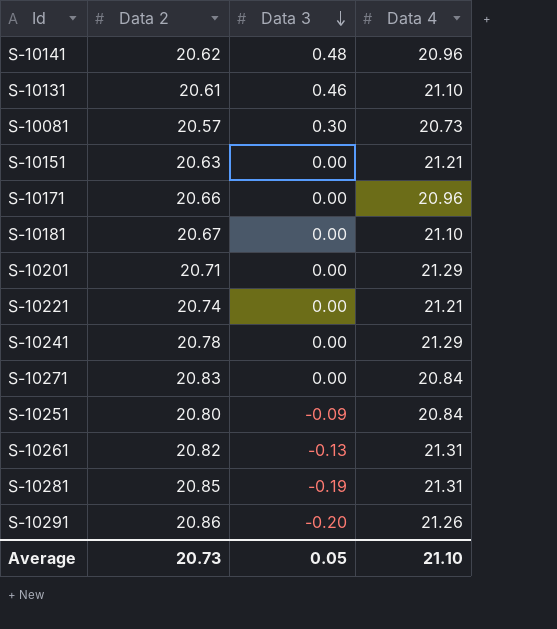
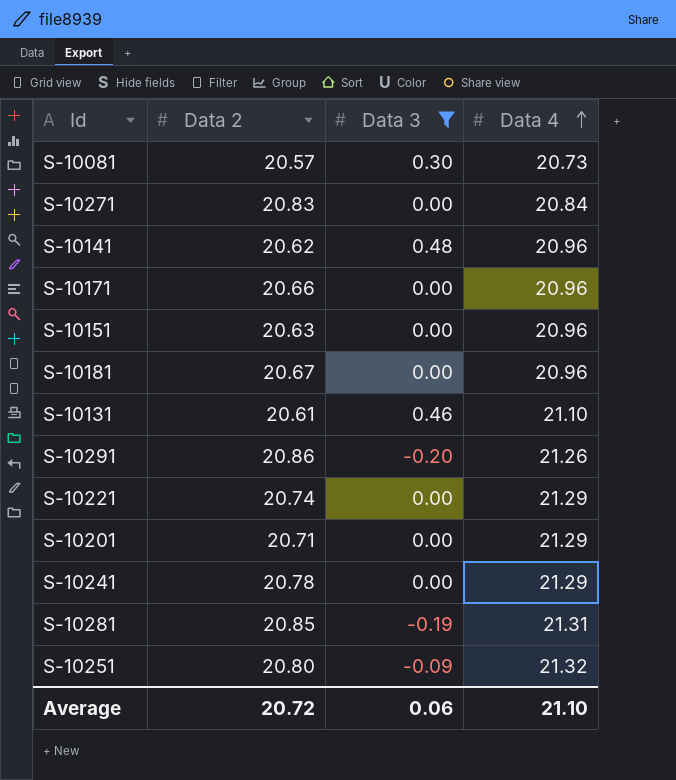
filter: none -> Data 3 != -0.13
row order: Data 3 descending -> Data 4 ascending
S-10151 | Data 4: 21.21 -> 20.96
S-10181 | Data 4: 21.10 -> 20.96
S-10221 | Data 4: 21.21 -> 21.29
S-10251 | Data 4: 20.84 -> 21.32
Average | Data 2: 20.73 -> 20.72
Average | Data 3: 0.05 -> 0.06

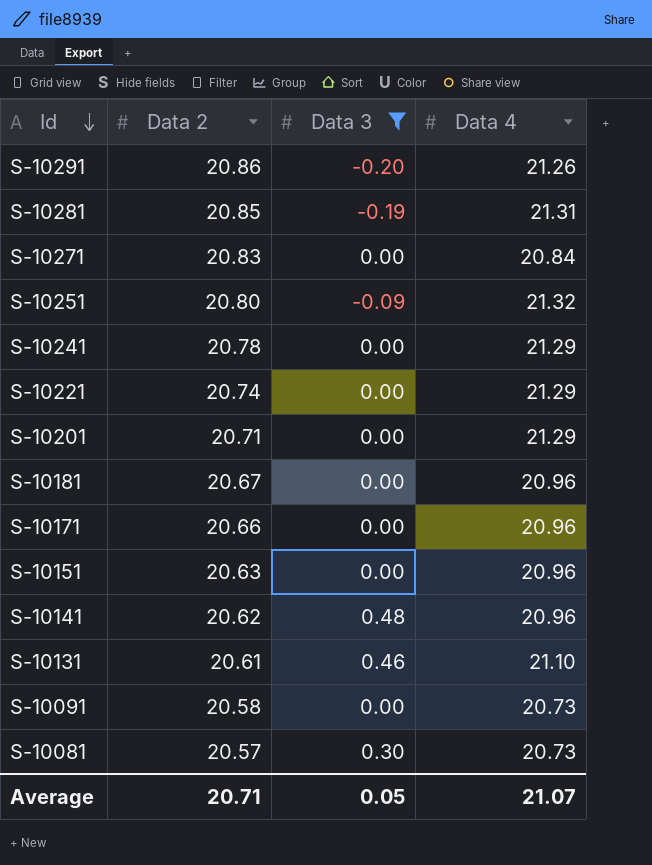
row order: Data 4 ascending -> Id descending
row S-10091: none -> 20.58 | 0.00 | 20.73
Average | Data 2: 20.72 -> 20.71
Average | Data 3: 0.06 -> 0.05
Average | Data 4: 21.10 -> 21.07

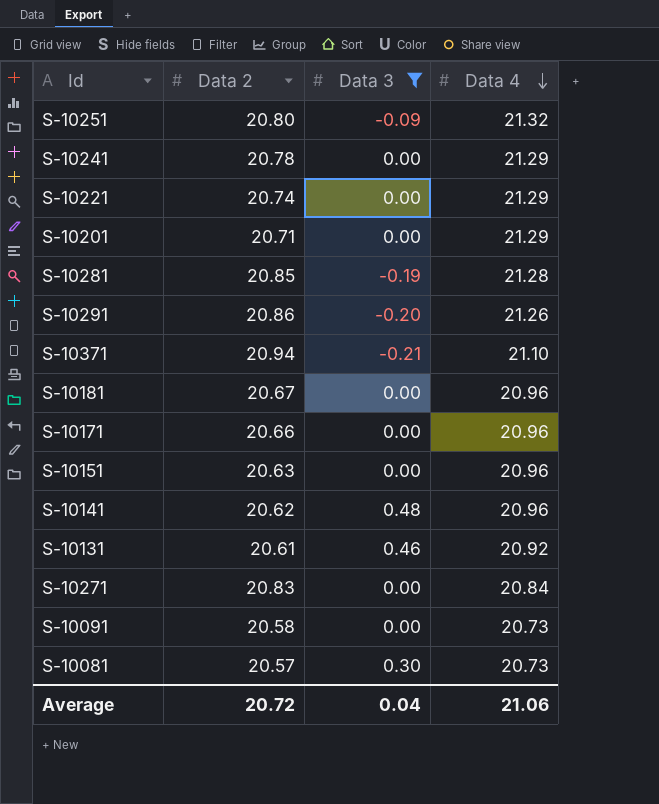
row order: Id descending -> Data 4 descending
S-10281 | Data 4: 21.31 -> 21.28
row S-10371: none -> 20.94 | -0.21 | 21.10
S-10131 | Data 4: 21.10 -> 20.92
Average | Data 2: 20.71 -> 20.72
Average | Data 3: 0.05 -> 0.04
Average | Data 4: 21.07 -> 21.06

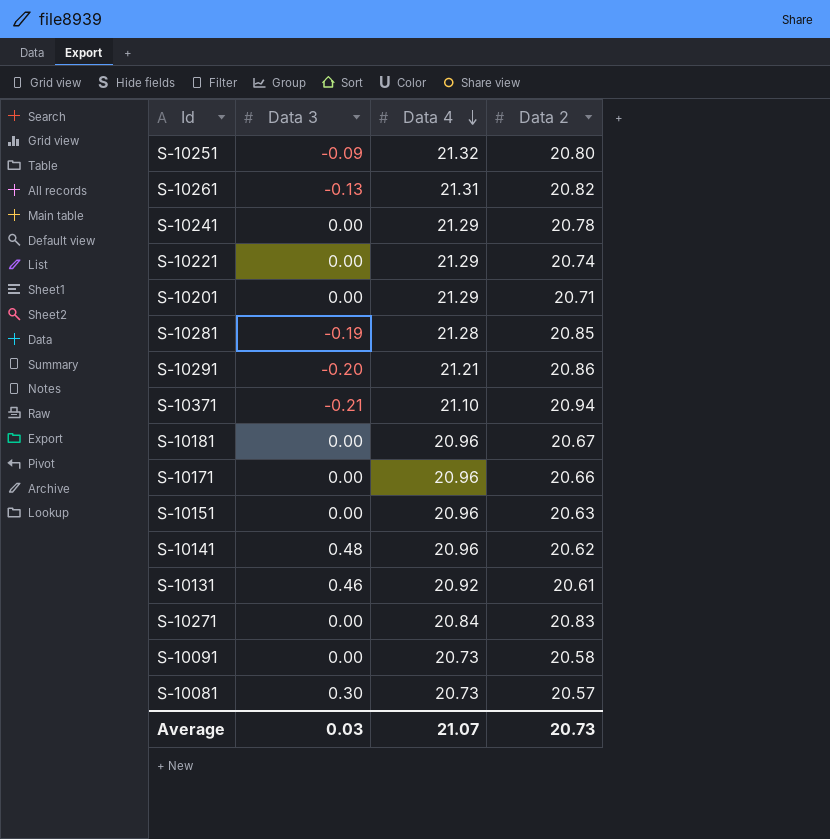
filter: Data 3 != -0.13 -> none
column Data 2 | position: 2 -> 4
S-10291 | Data 4: 21.26 -> 21.21
Average | Data 3: 0.04 -> 0.03
Average | Data 4: 21.06 -> 21.07
Average | Data 2: 20.72 -> 20.73

